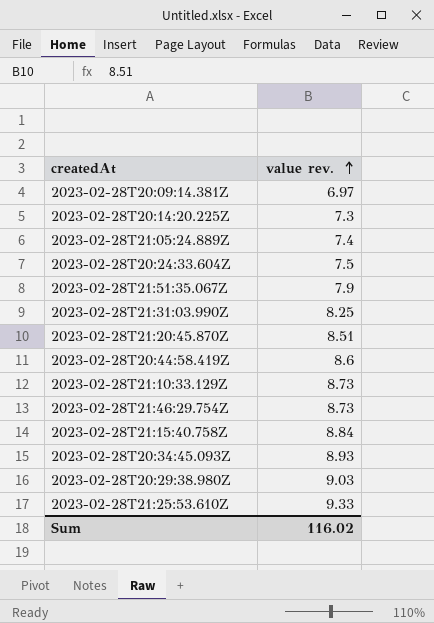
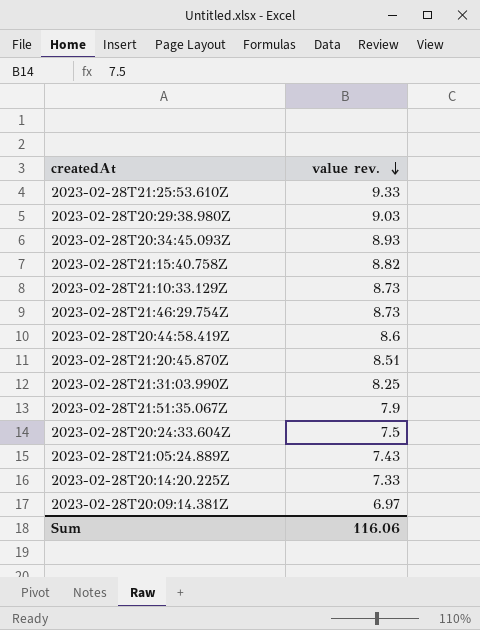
row order: value rev. ascending -> value rev. descending
2023-02-28T21:15:40.758Z | value rev.: 8.84 -> 8.82
2023-02-28T21:05:24.889Z | value rev.: 7.4 -> 7.43
2023-02-28T20:14:20.225Z | value rev.: 7.3 -> 7.33
Sum | value rev.: 116.02 -> 116.06

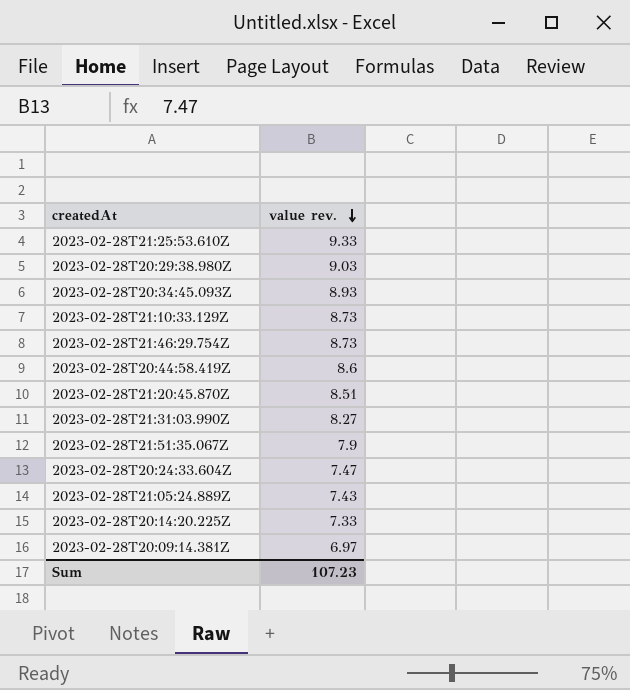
row 2023-02-28T21:15:40.758Z: 8.82 -> none
2023-02-28T21:31:03.990Z | value rev.: 8.25 -> 8.27
2023-02-28T20:24:33.604Z | value rev.: 7.5 -> 7.47
Sum | value rev.: 116.06 -> 107.23

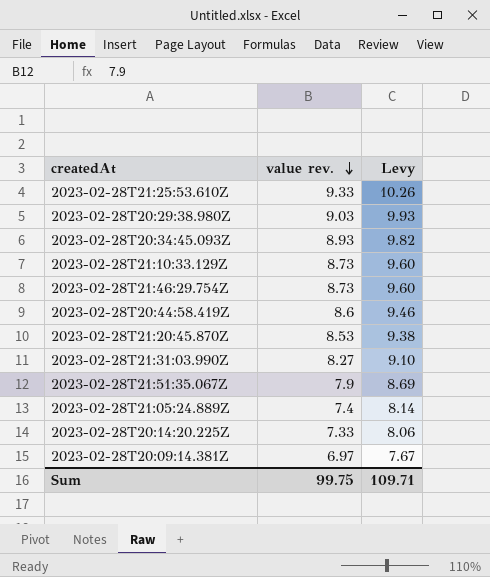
column Levy | formula: none -> [value rev.] * 1.1
row 2023-02-28T20:24:33.604Z: 7.47 -> none
2023-02-28T21:20:45.870Z | value rev.: 8.51 -> 8.53
2023-02-28T21:05:24.889Z | value rev.: 7.43 -> 7.4
Sum | value rev.: 107.23 -> 99.75

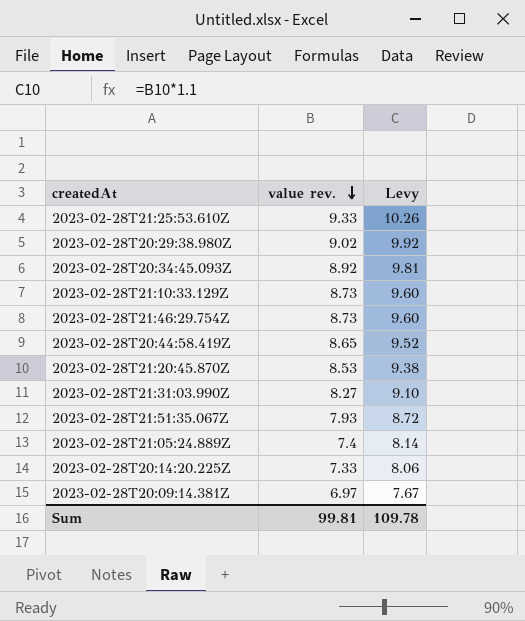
2023-02-28T20:29:38.980Z | value rev.: 9.03 -> 9.02
2023-02-28T20:29:38.980Z | Levy: 9.93 -> 9.92
2023-02-28T20:34:45.093Z | value rev.: 8.93 -> 8.92
2023-02-28T20:34:45.093Z | Levy: 9.82 -> 9.81
2023-02-28T20:44:58.419Z | value rev.: 8.6 -> 8.65
2023-02-28T20:44:58.419Z | Levy: 9.46 -> 9.52
2023-02-28T21:51:35.067Z | value rev.: 7.9 -> 7.93
2023-02-28T21:51:35.067Z | Levy: 8.69 -> 8.72
Sum | value rev.: 99.75 -> 99.81
Sum | Levy: 109.71 -> 109.78

